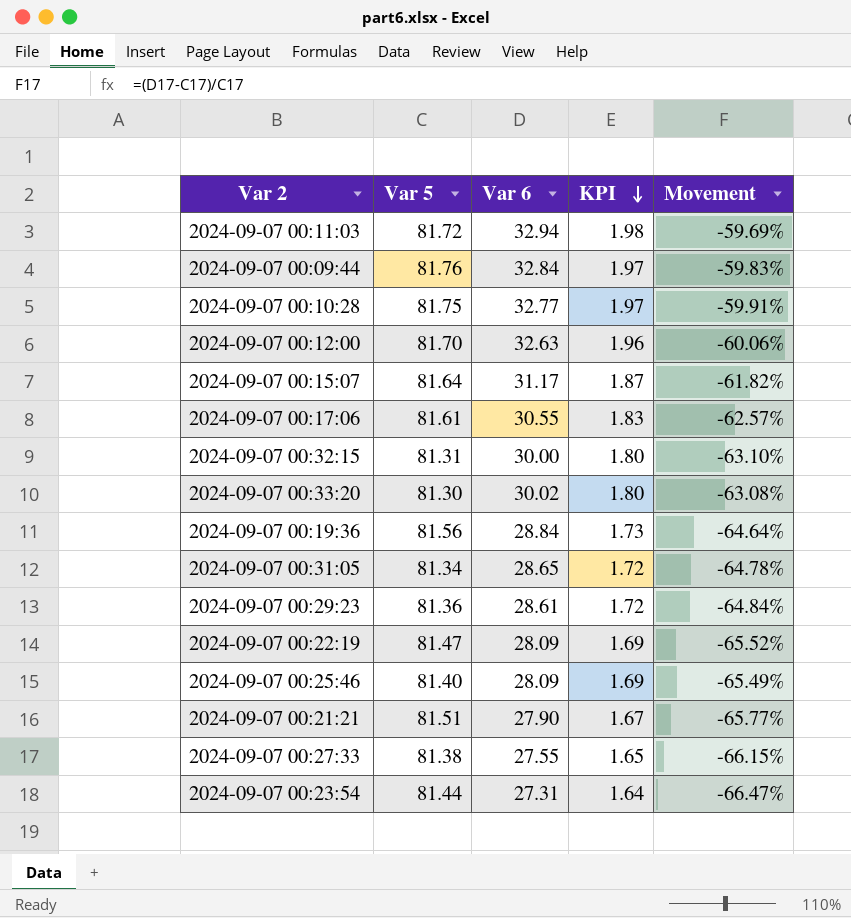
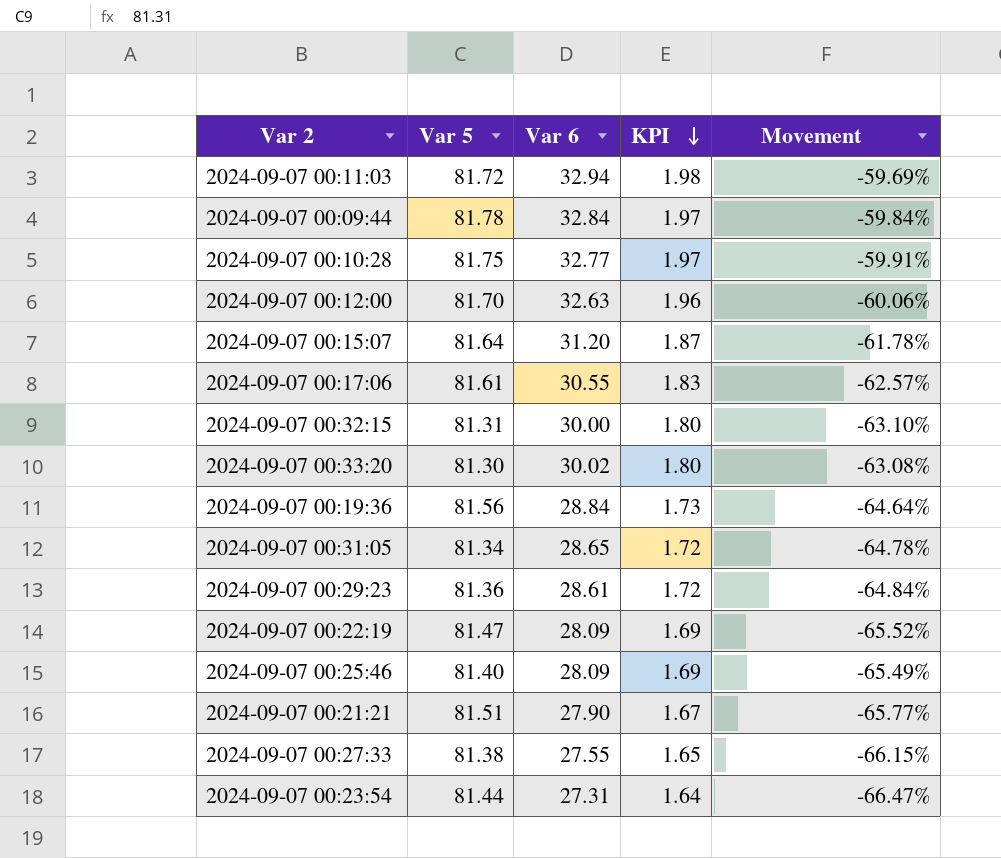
2024-09-07 00:09:44 | Var 5: 81.76 -> 81.78
2024-09-07 00:09:44 | Movement: -59.83% -> -59.84%
2024-09-07 00:15:07 | Var 6: 31.17 -> 31.20
2024-09-07 00:15:07 | Movement: -61.82% -> -61.78%

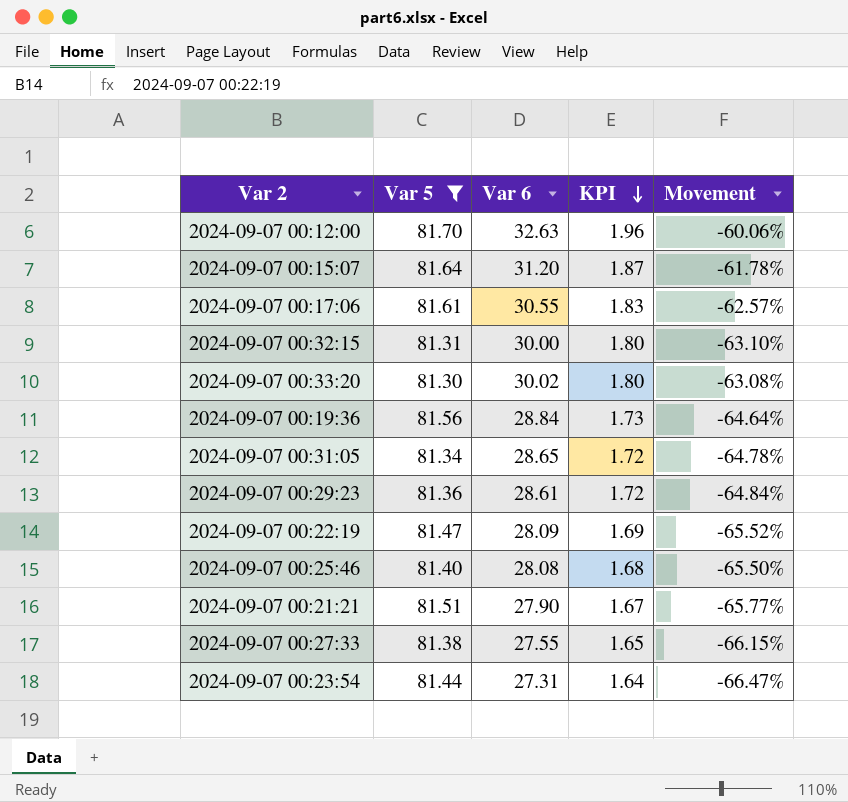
filter: none -> Var 5 <= 81.70
2024-09-07 00:25:46 | Var 6: 28.09 -> 28.08
2024-09-07 00:25:46 | KPI: 1.69 -> 1.68
2024-09-07 00:25:46 | Movement: -65.49% -> -65.50%

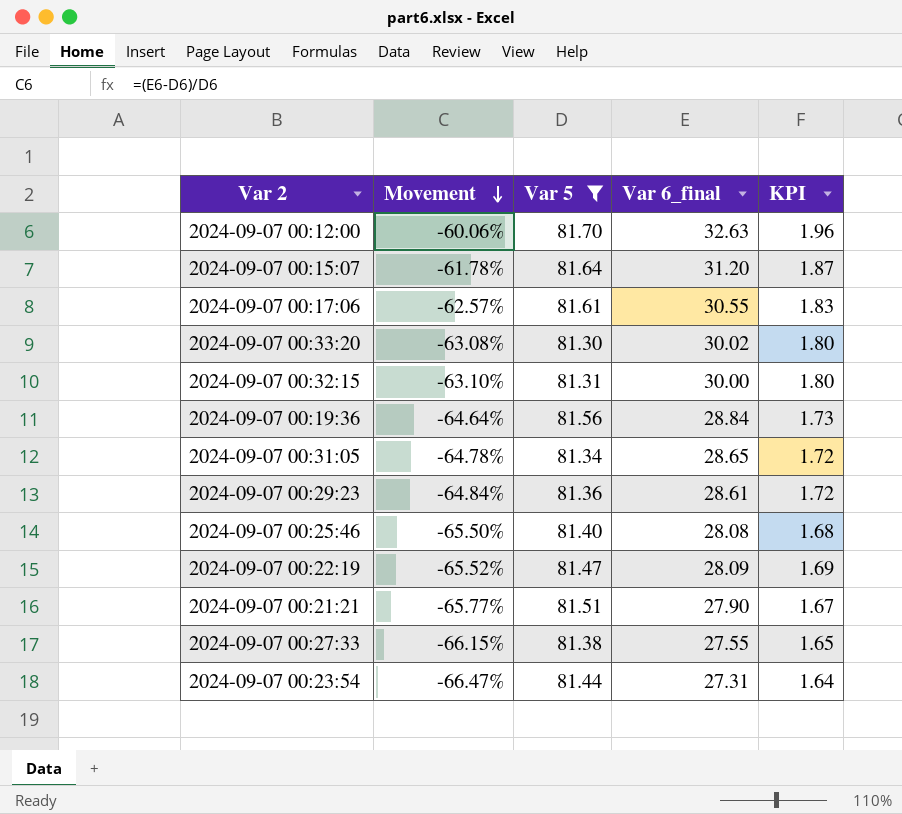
row order: KPI descending -> Movement descending
column Movement | position: 5 -> 2
column name: Var 6 -> Var 6_final

